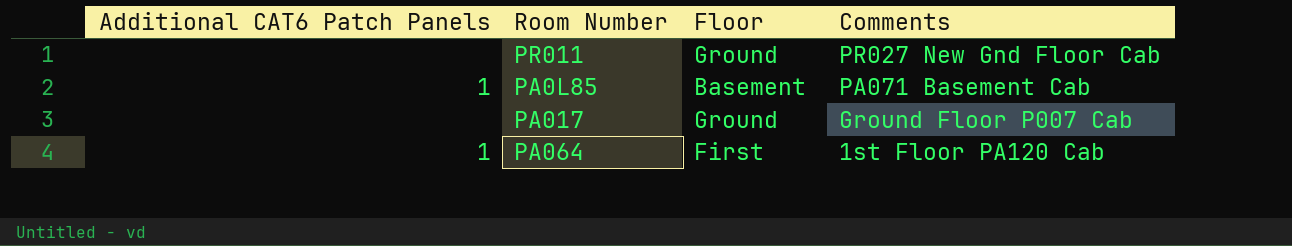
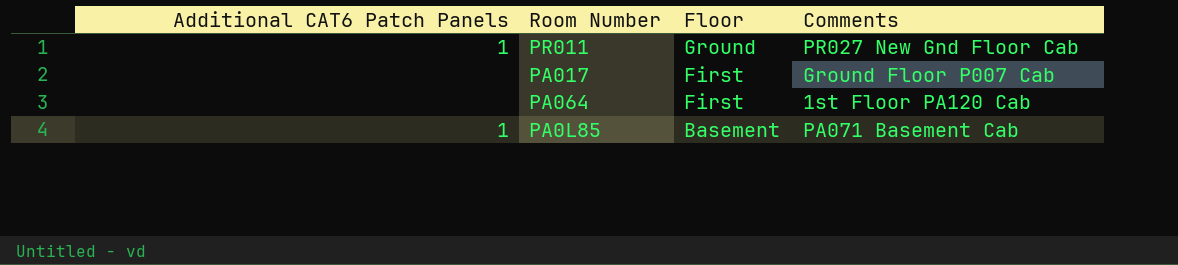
row order: Comments descending -> Floor descending
PR011 | Additional CAT6 Patch Panels: none -> 1
PA017 | Floor: Ground -> First
PA064 | Additional CAT6 Patch Panels: 1 -> none

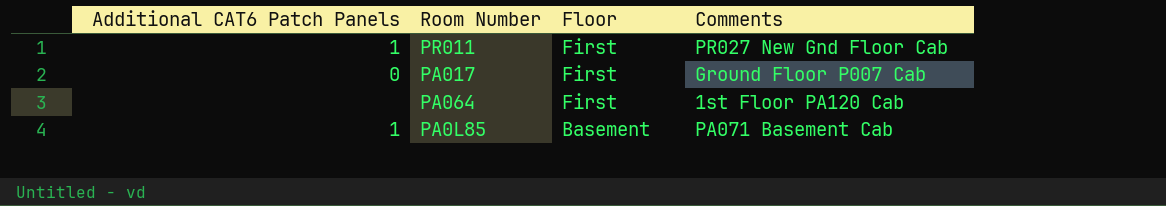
PR011 | Floor: Ground -> First
PA017 | Additional CAT6 Patch Panels: none -> 0

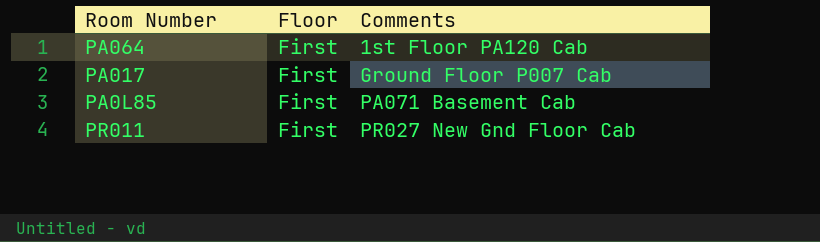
row order: Floor descending -> Comments ascending
column Additional CAT6 Patch Panels | position: 1 -> none
PA0L85 | Floor: Basement -> First

